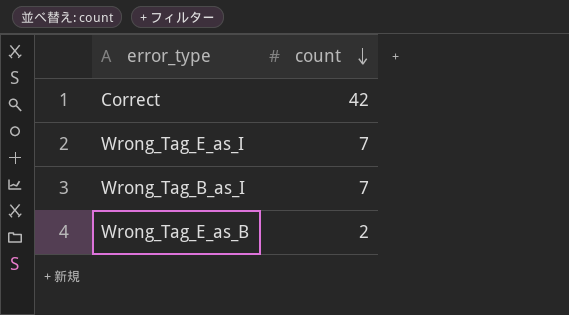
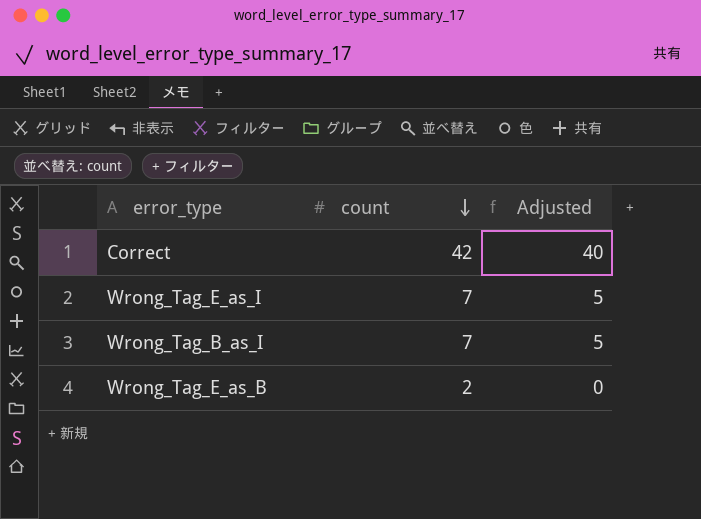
column Adjusted | formula: none -> [count] - 2

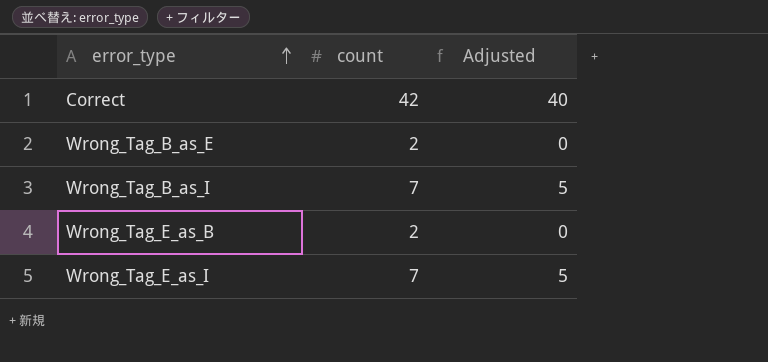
row order: count descending -> error_type ascending
row Wrong_Tag_B_as_E: none -> 2 | 0

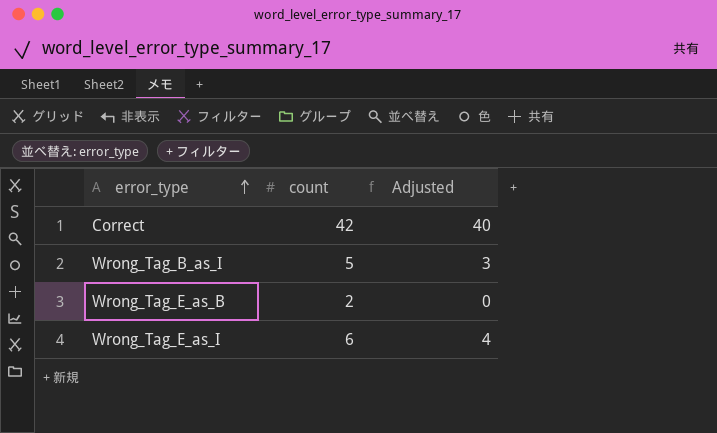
row Wrong_Tag_B_as_E: 2 | 0 -> none
Wrong_Tag_B_as_I | count: 7 -> 5
Wrong_Tag_B_as_I | Adjusted: 5 -> 3
Wrong_Tag_E_as_I | count: 7 -> 6
Wrong_Tag_E_as_I | Adjusted: 5 -> 4

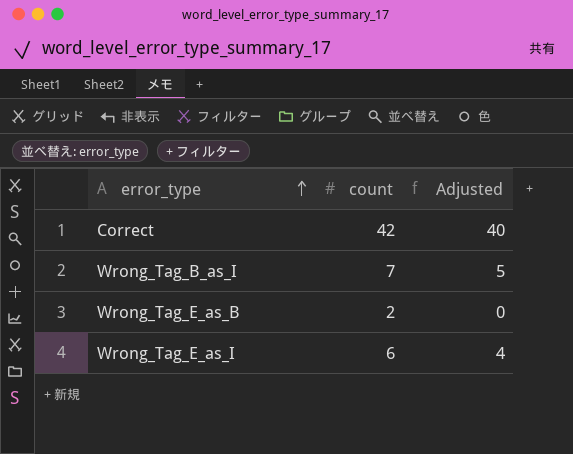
Wrong_Tag_B_as_I | count: 5 -> 7
Wrong_Tag_B_as_I | Adjusted: 3 -> 5

